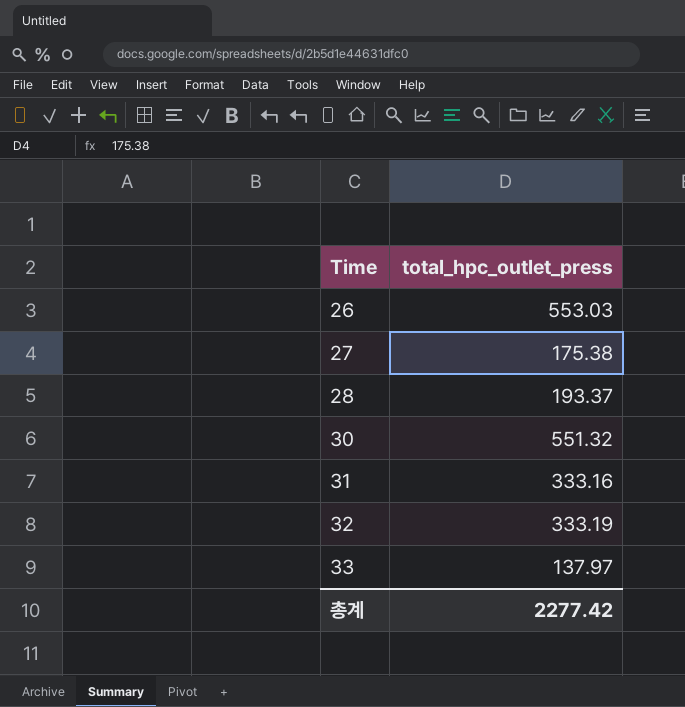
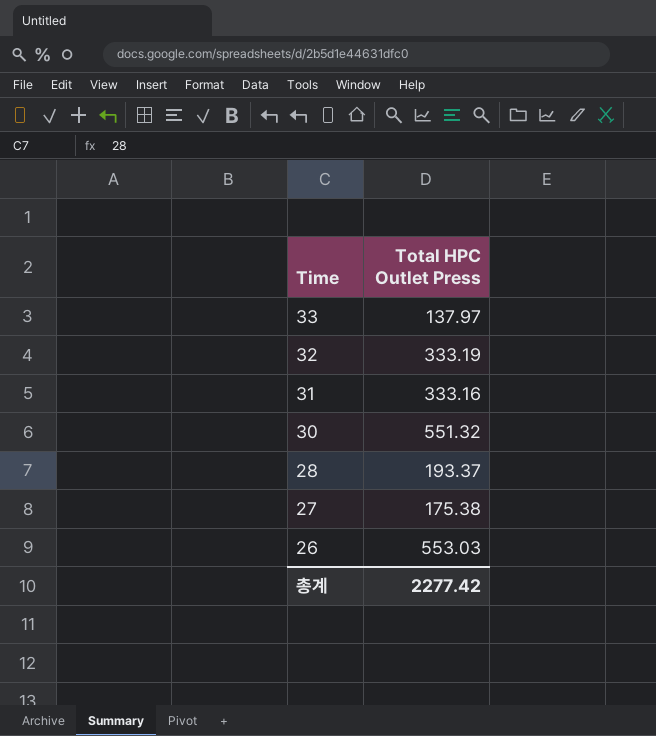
row order: Time ascending -> Time descending
column name: total_hpc_outlet_press -> Total HPC Outlet Press

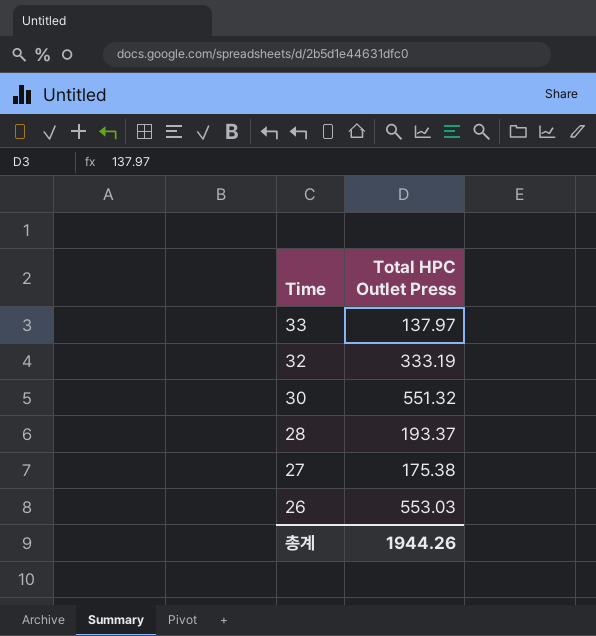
row 31: 333.16 -> none
총계 | Total HPC Outlet Press: 2277.42 -> 1944.26

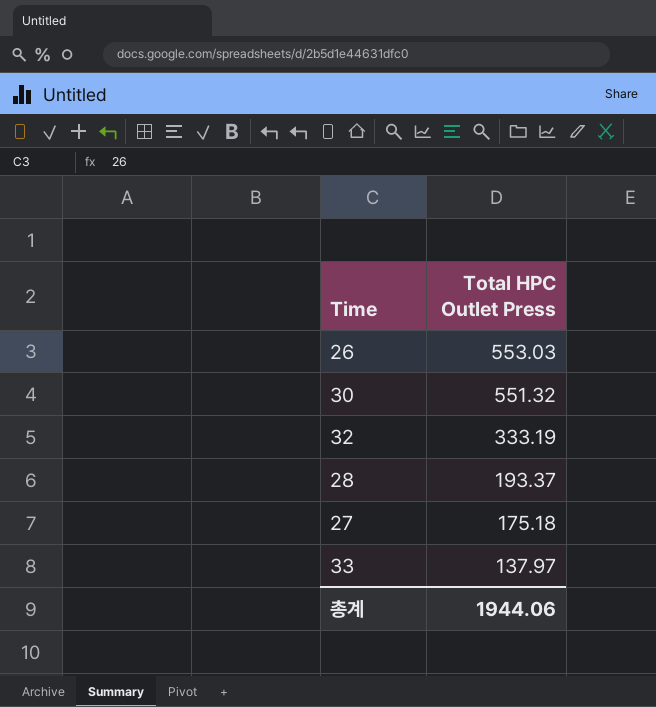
row order: Time descending -> Total HPC Outlet Press descending
27 | Total HPC Outlet Press: 175.38 -> 175.18
총계 | Total HPC Outlet Press: 1944.26 -> 1944.06

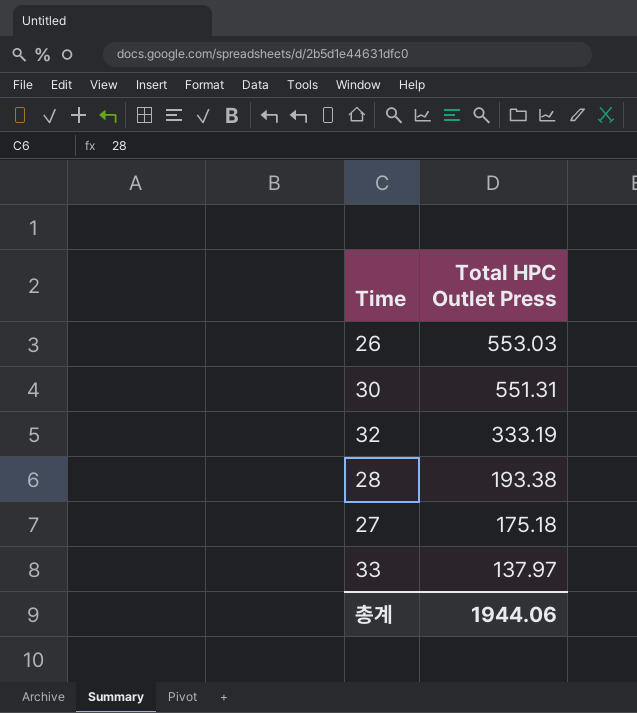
30 | Total HPC Outlet Press: 551.32 -> 551.31
28 | Total HPC Outlet Press: 193.37 -> 193.38

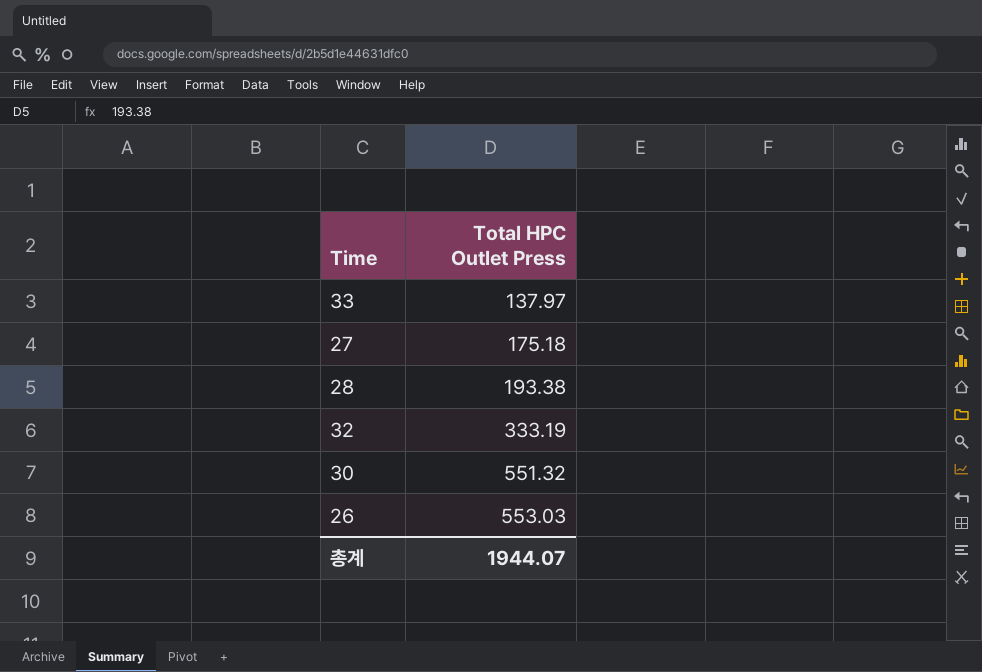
row order: Total HPC Outlet Press descending -> Total HPC Outlet Press ascending
30 | Total HPC Outlet Press: 551.31 -> 551.32
총계 | Total HPC Outlet Press: 1944.06 -> 1944.07

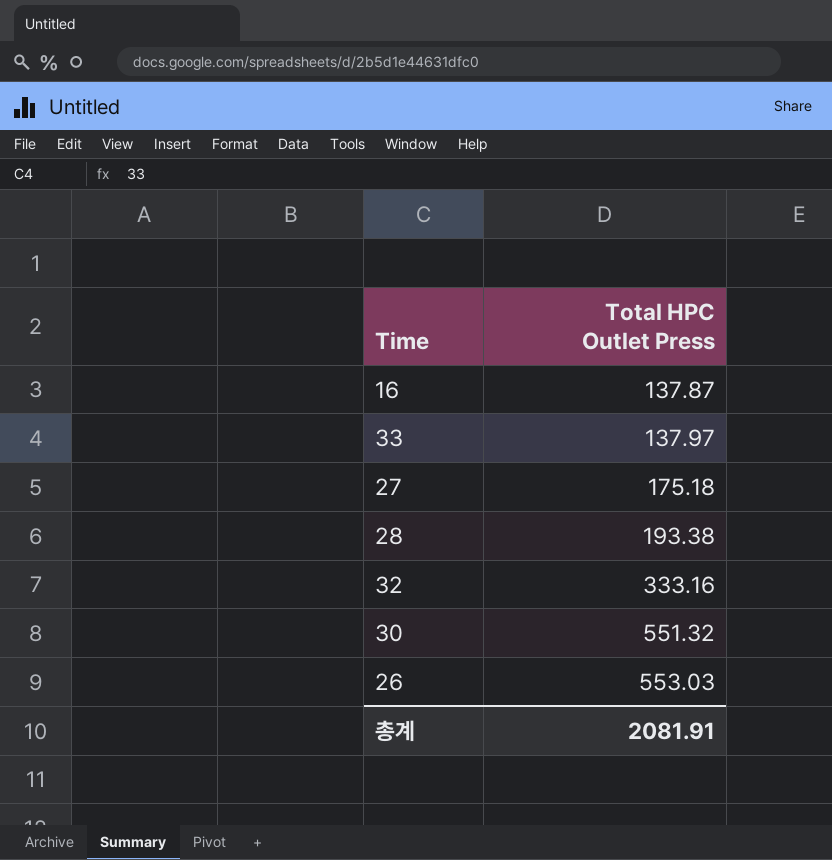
row 16: none -> 137.87
32 | Total HPC Outlet Press: 333.19 -> 333.16
총계 | Total HPC Outlet Press: 1944.07 -> 2081.91

